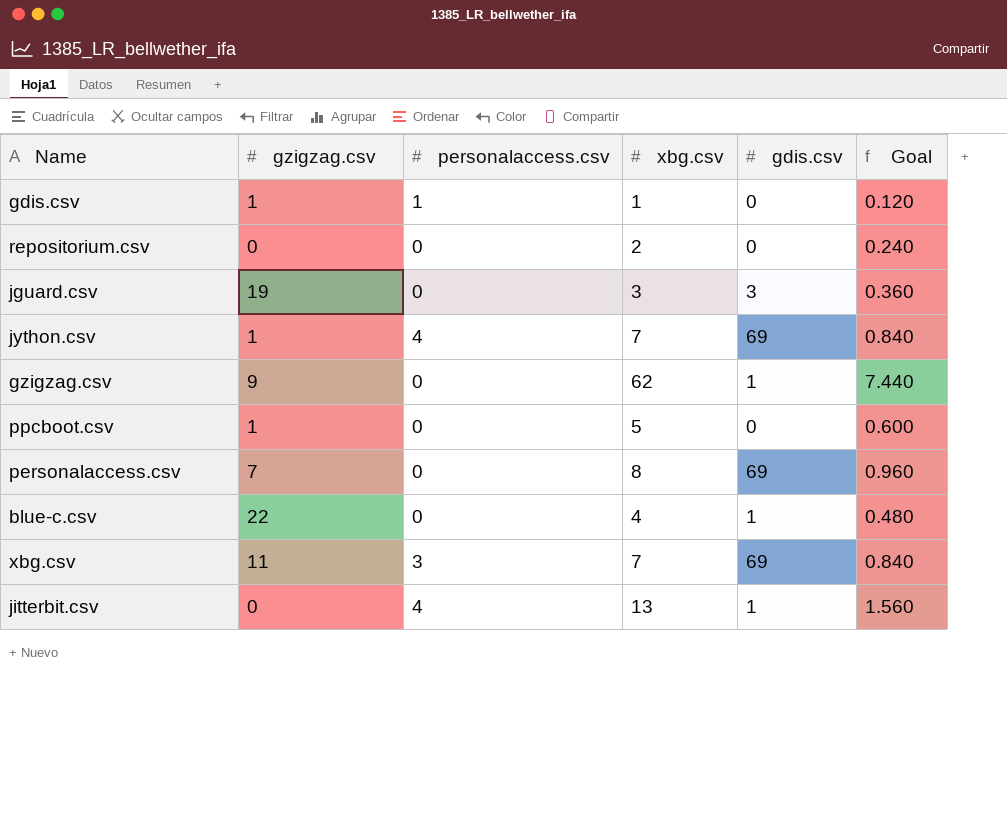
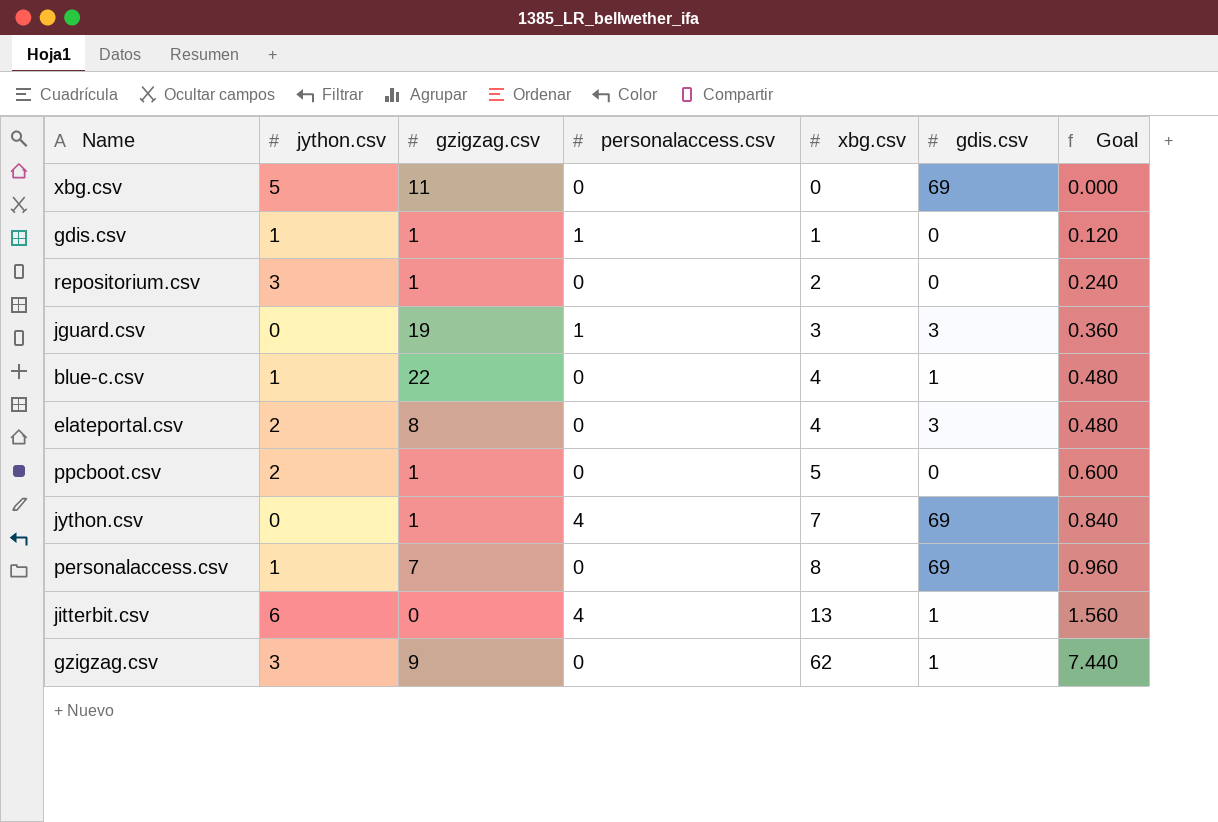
row order: none -> xbg.csv ascending
column jython.csv | position: none -> 2
xbg.csv | personalaccess.csv: 3 -> 0
xbg.csv | xbg.csv: 7 -> 0
xbg.csv | Goal: 0.840 -> 0.000
repositorium.csv | gzigzag.csv: 0 -> 1
jguard.csv | personalaccess.csv: 0 -> 1
row elateportal.csv: none -> 2 | 8 | 0 | 4 | 3 | 0.480

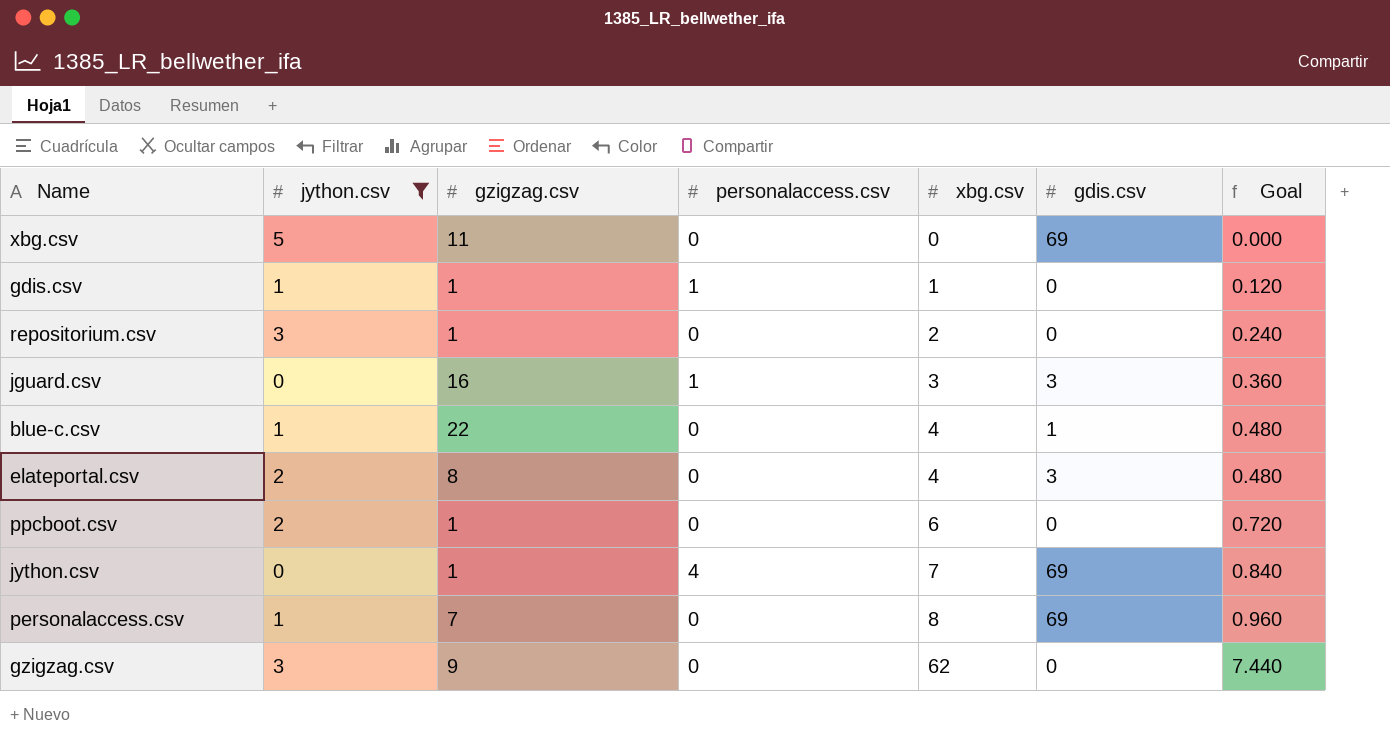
filter: none -> jython.csv != 6
jguard.csv | gzigzag.csv: 19 -> 16
ppcboot.csv | xbg.csv: 5 -> 6
ppcboot.csv | Goal: 0.600 -> 0.720
gzigzag.csv | gdis.csv: 1 -> 0

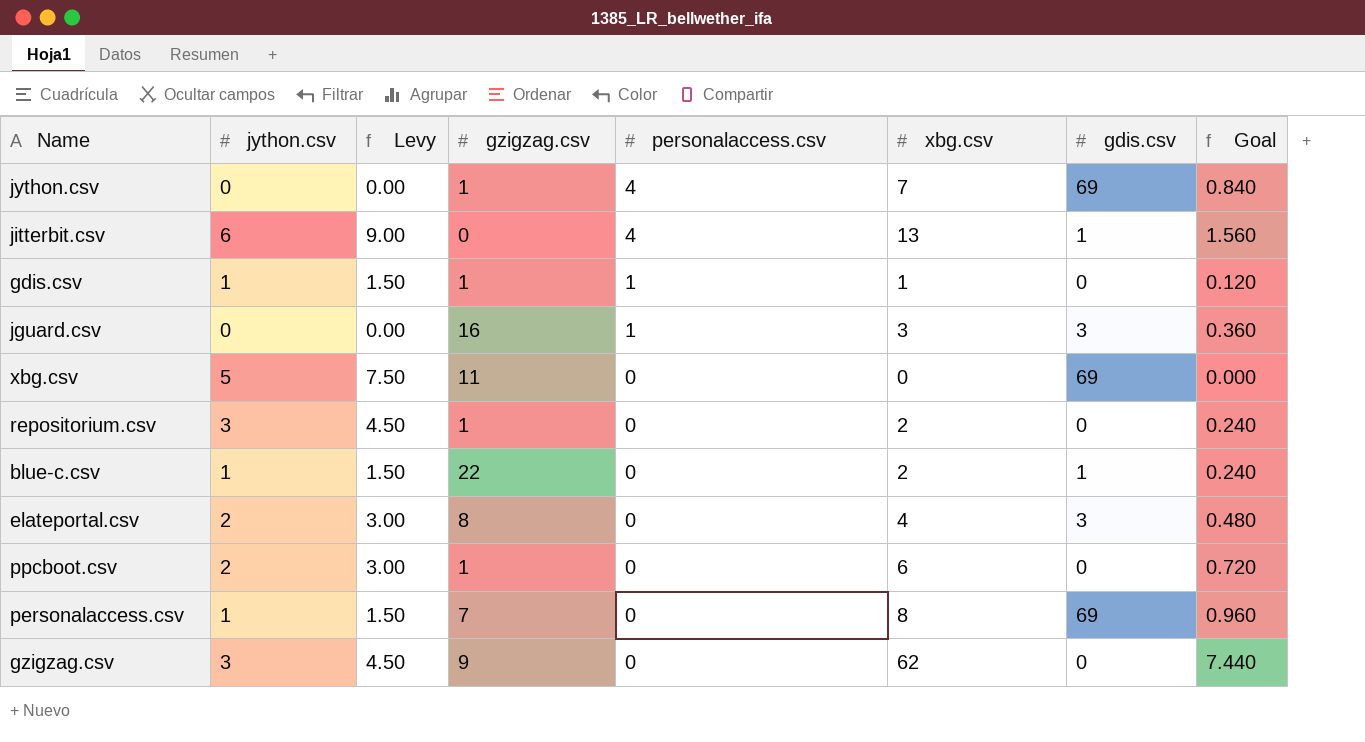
filter: jython.csv != 6 -> none
row order: xbg.csv ascending -> personalaccess.csv descending
column Levy | formula: none -> [jython.csv] * 1.5
blue-c.csv | xbg.csv: 4 -> 2
blue-c.csv | Goal: 0.480 -> 0.240

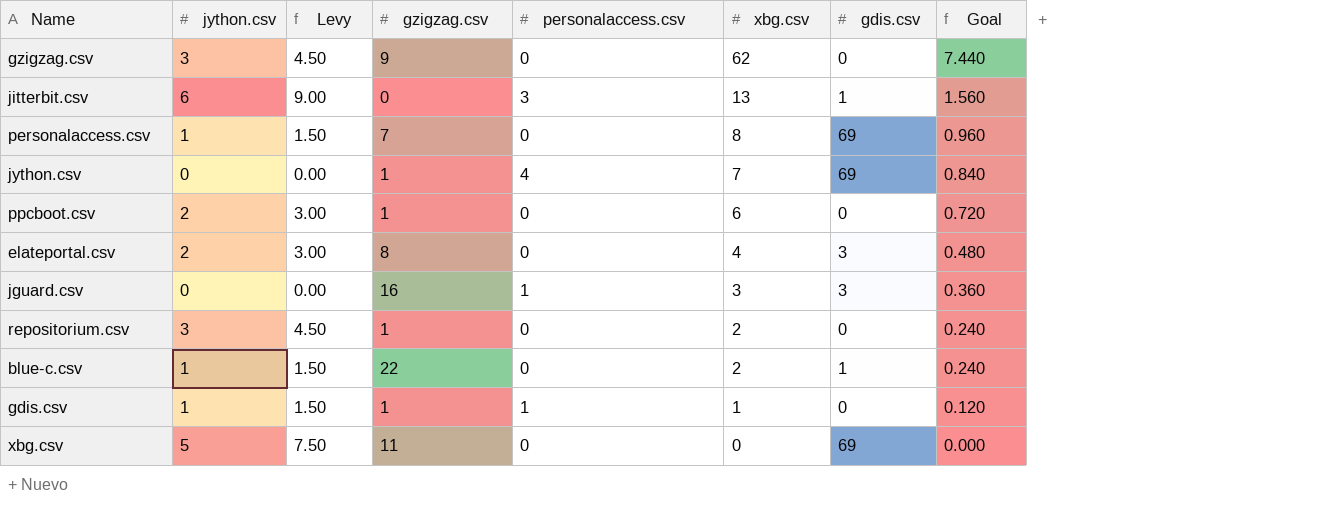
row order: personalaccess.csv descending -> xbg.csv descending
jitterbit.csv | personalaccess.csv: 4 -> 3

